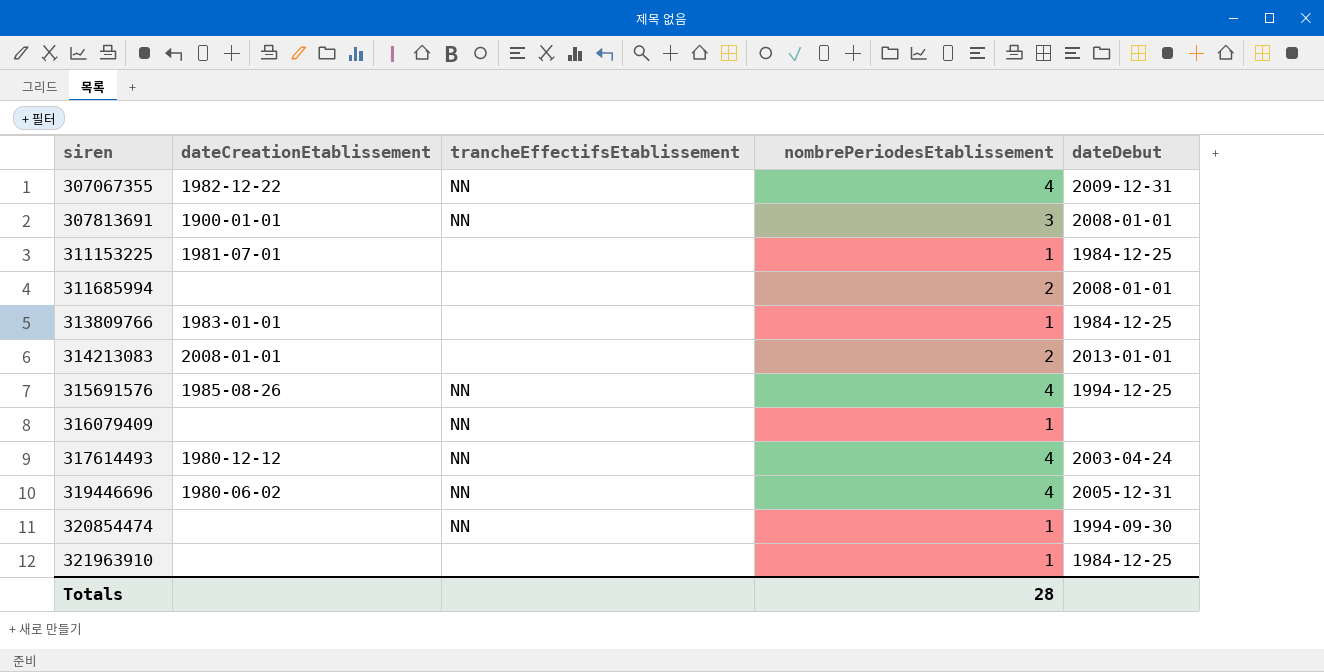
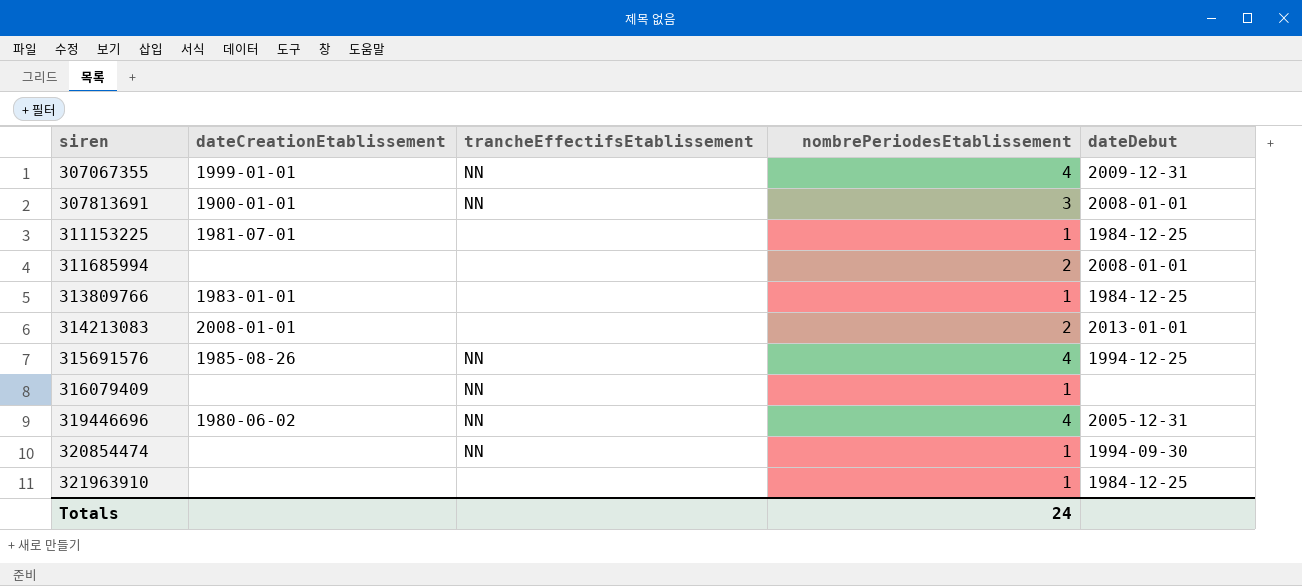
row 317614493: 1980-12-12 | NN | 4 | 2003-04-24 -> none
307067355 | dateCreationEtablissement: 1982-12-22 -> 1999-01-01
Totals | nombrePeriodesEtablissement: 28 -> 24

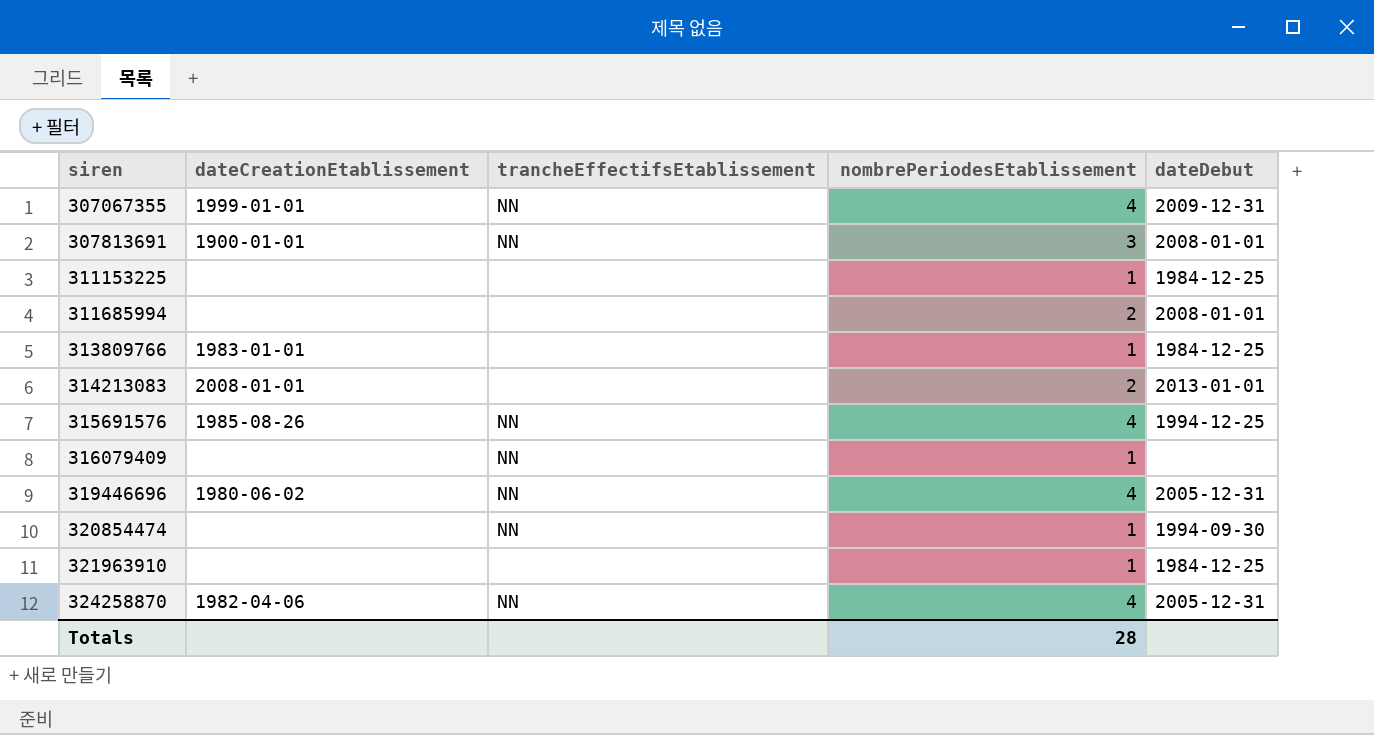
311153225 | dateCreationEtablissement: 1981-07-01 -> none
row 324258870: none -> 1982-04-06 | NN | 4 | 2005-12-31
Totals | nombrePeriodesEtablissement: 24 -> 28

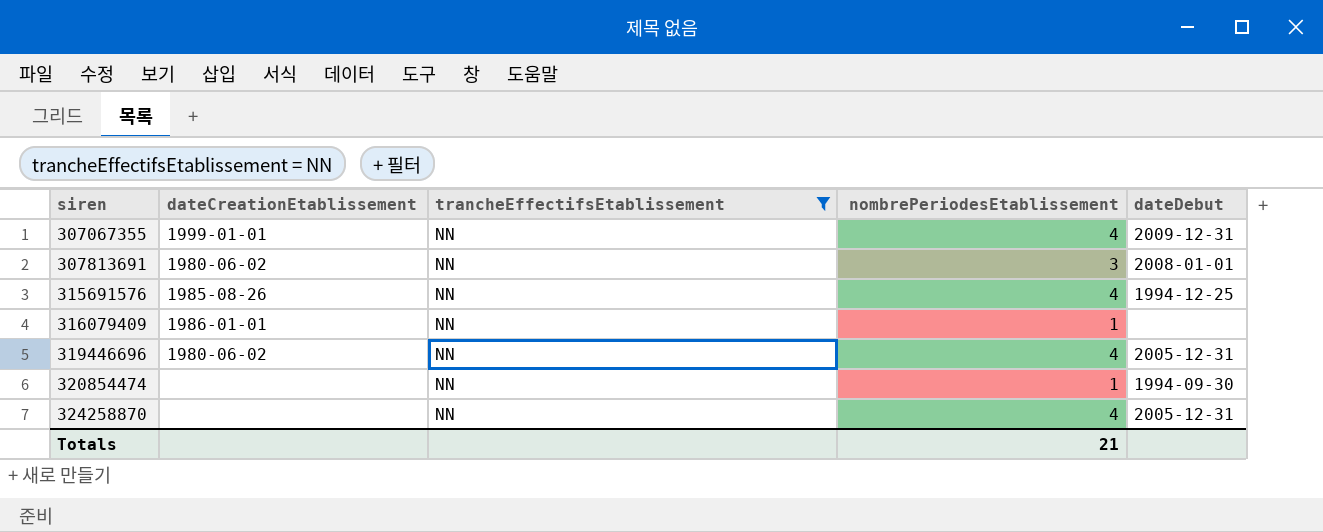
filter: none -> trancheEffectifsEtablissement = NN
307813691 | dateCreationEtablissement: 1900-01-01 -> 1980-06-02
316079409 | dateCreationEtablissement: none -> 1986-01-01
324258870 | dateCreationEtablissement: 1982-04-06 -> none
Totals | nombrePeriodesEtablissement: 28 -> 21

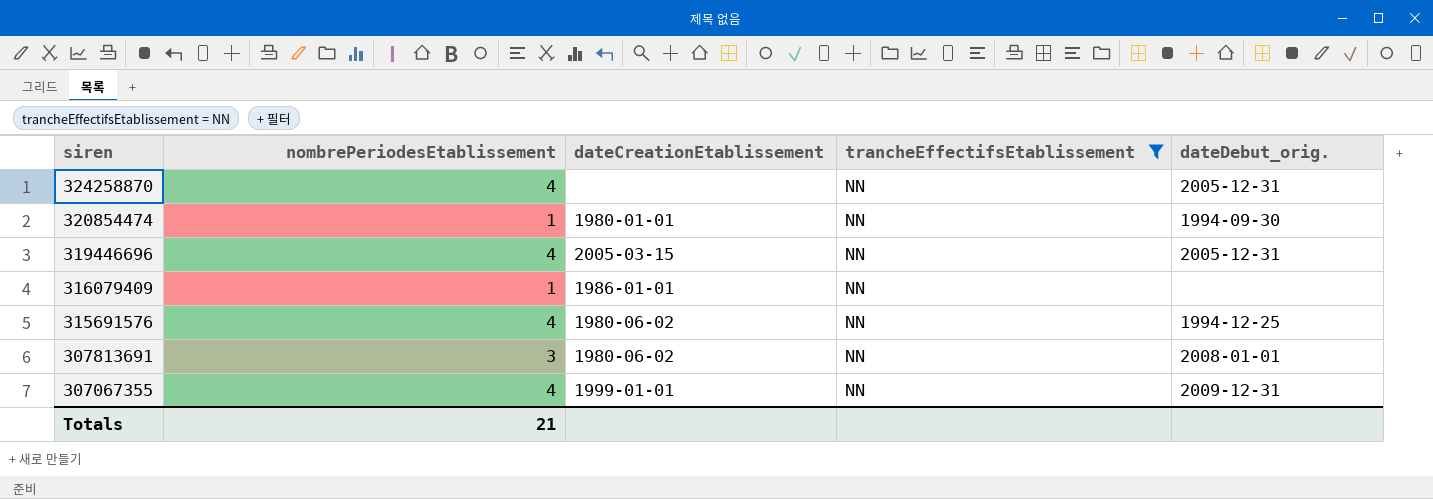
row order: siren ascending -> siren descending
column nombrePeriodesEtablissement | position: 4 -> 2
column name: dateDebut -> dateDebut_orig.
320854474 | dateCreationEtablissement: none -> 1980-01-01
319446696 | dateCreationEtablissement: 1980-06-02 -> 2005-03-15
315691576 | dateCreationEtablissement: 1985-08-26 -> 1980-06-02

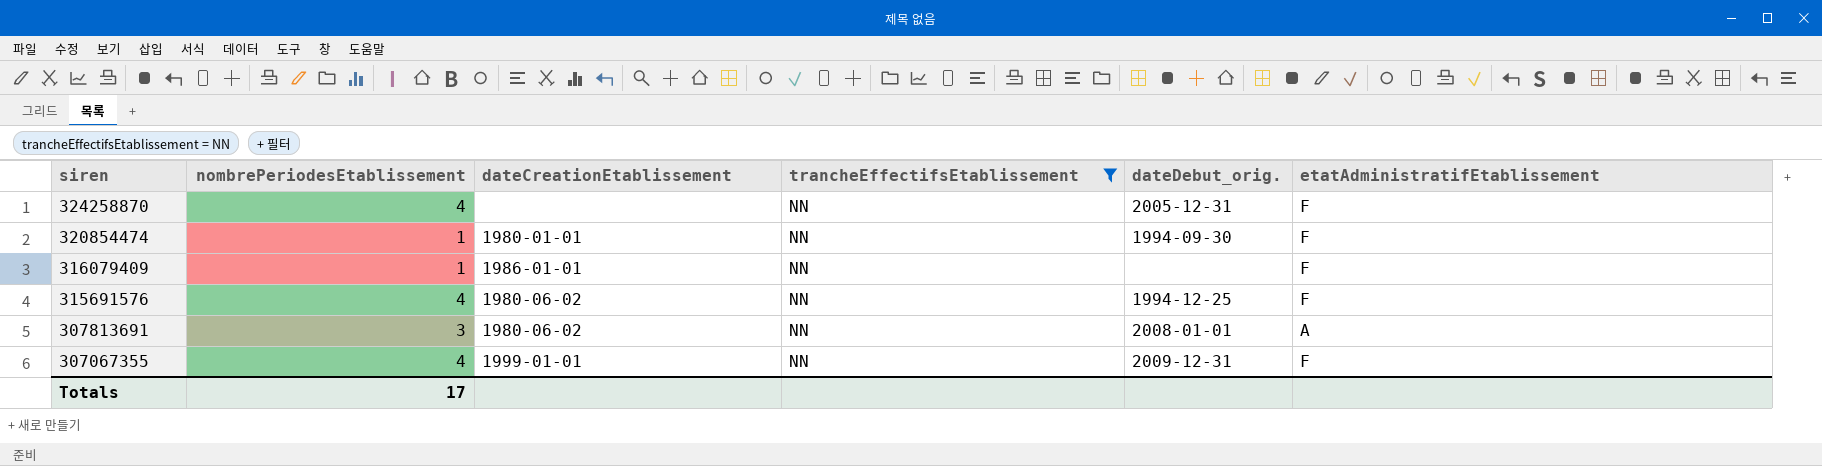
column etatAdministratifEtablissement | position: none -> 6
row 319446696: 4 | 2005-03-15 | NN | 2005-12-31 -> none
Totals | nombrePeriodesEtablissement: 21 -> 17

